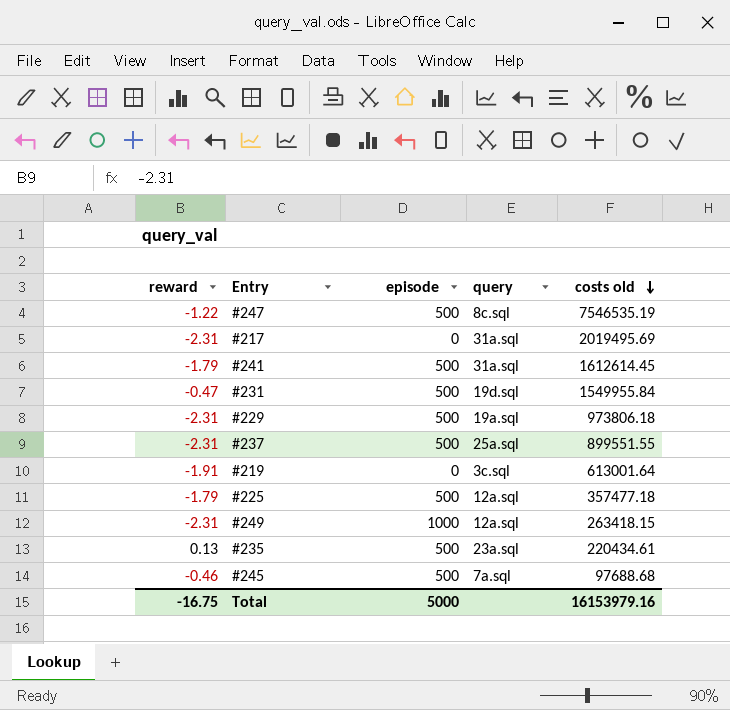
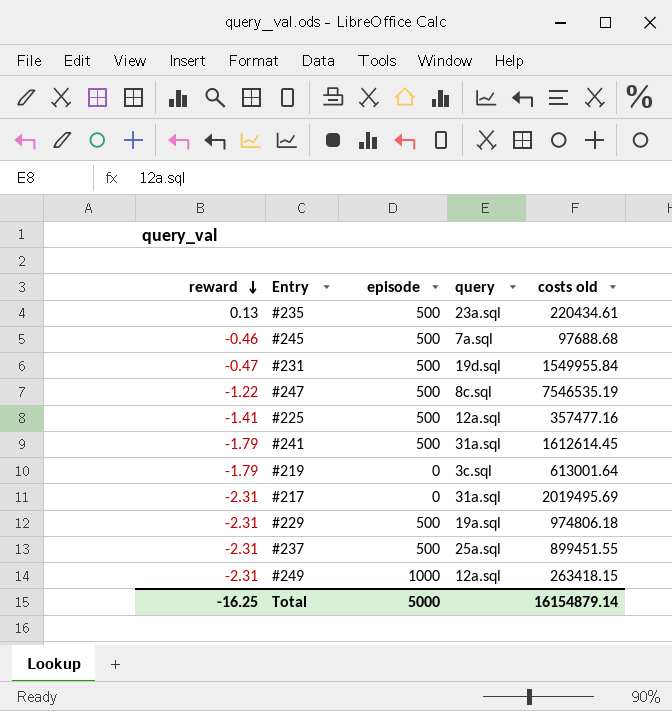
row order: costs old descending -> reward descending
#225 | reward: -1.79 -> -1.41
#225 | costs old: 357477.18 -> 357477.16
#219 | reward: -1.91 -> -1.79
#229 | costs old: 973806.18 -> 974806.18
#237 | costs old: 899551.55 -> 899451.55
Total | reward: -16.75 -> -16.25
Total | costs old: 16153979.16 -> 16154879.14

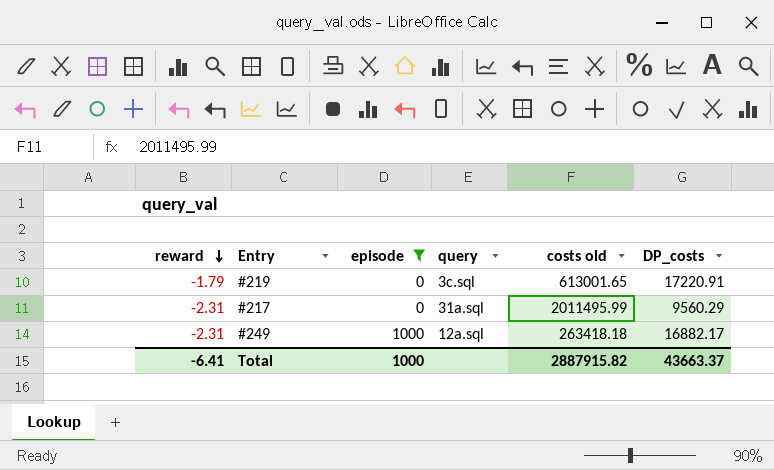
filter: none -> episode != 500
column DP_costs | position: none -> 6
#219 | costs old: 613001.64 -> 613001.65
#217 | costs old: 2019495.69 -> 2011495.99
#249 | costs old: 263418.15 -> 263418.18
Total | reward: -16.25 -> -6.41
Total | episode: 5000 -> 1000
Total | costs old: 16154879.14 -> 2887915.82

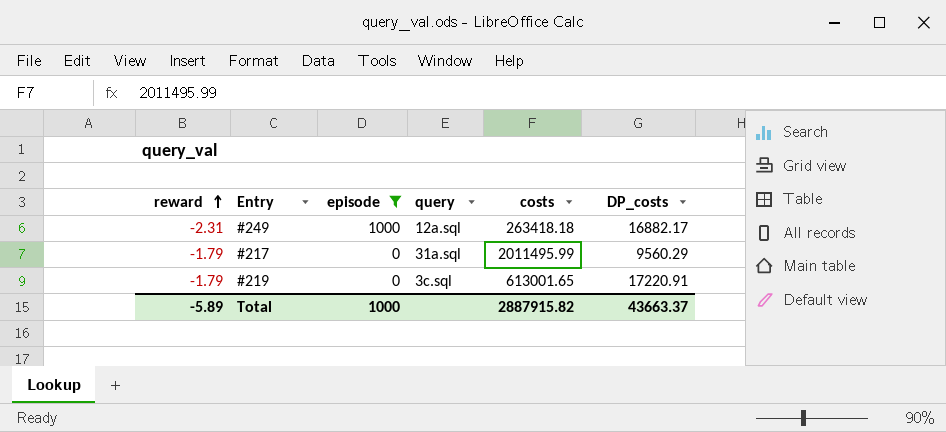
row order: reward descending -> reward ascending
column name: costs old -> costs
#217 | reward: -2.31 -> -1.79
Total | reward: -6.41 -> -5.89

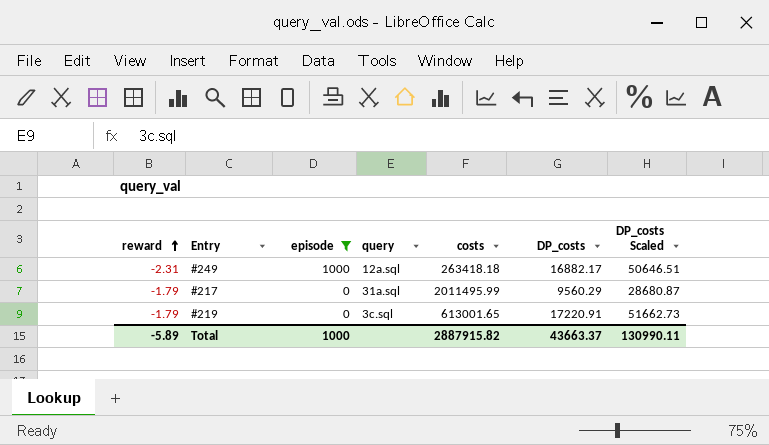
column DP_costs Scaled | formula: none -> [DP_costs] * 3

